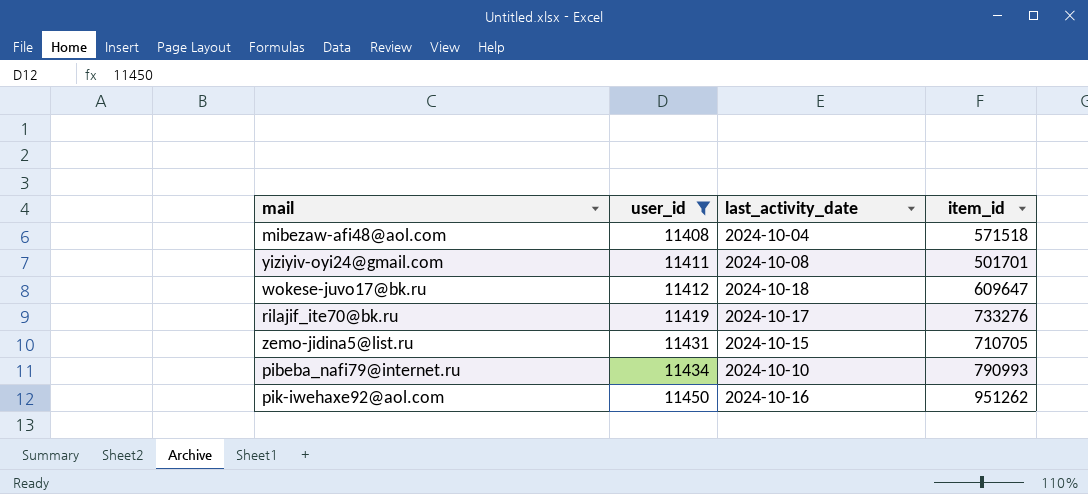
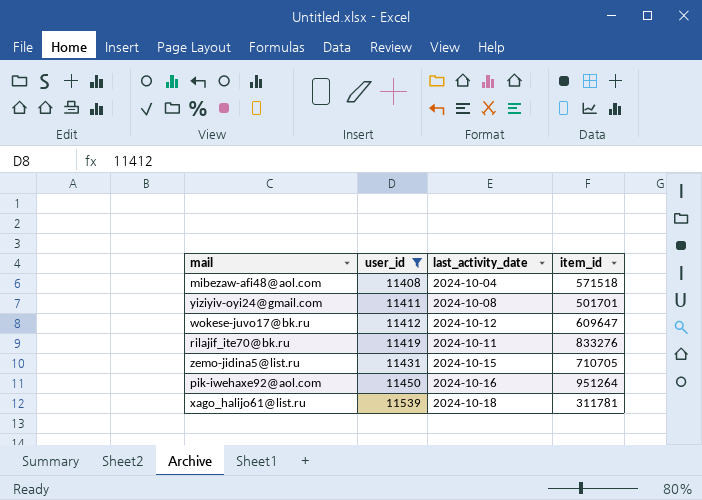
row pibeba_nafi79@internet.ru: 11434 | 2024-10-10 | 790993 -> none
wokese-juvo17@bk.ru | last_activity_date: 2024-10-18 -> 2024-10-12
rilajif_ite70@bk.ru | last_activity_date: 2024-10-17 -> 2024-10-11
rilajif_ite70@bk.ru | item_id: 733276 -> 833276
pik-iwehaxe92@aol.com | item_id: 951262 -> 951264
row xago_halijo61@list.ru: none -> 11539 | 2024-10-18 | 311781

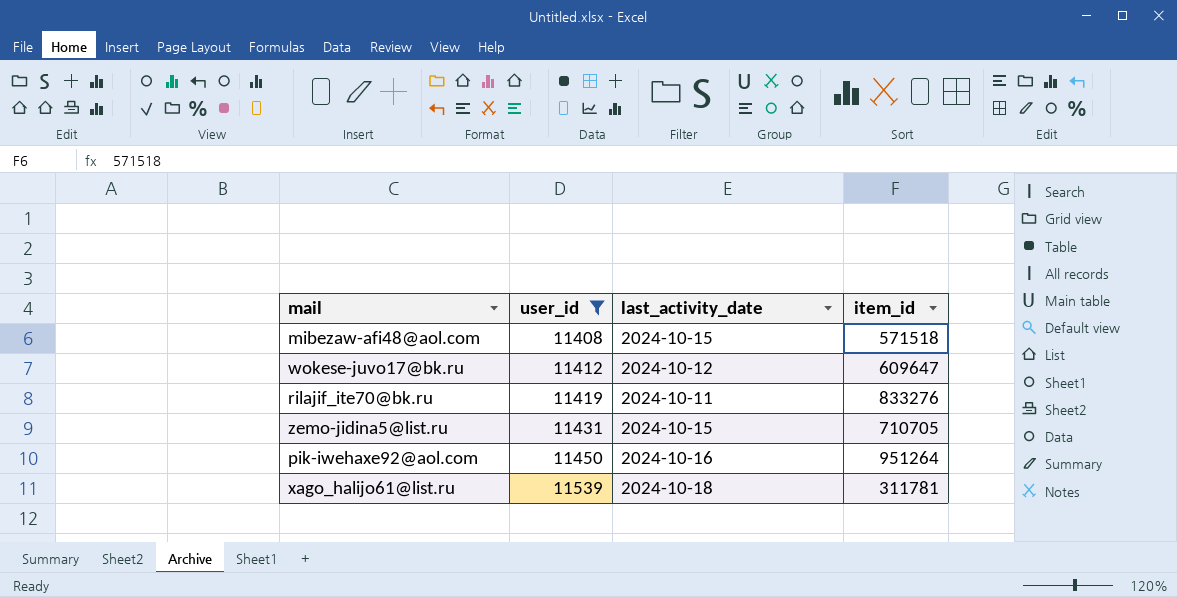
row yiziyiv-oyi24@gmail.com: 11411 | 2024-10-08 | 501701 -> none
mibezaw-afi48@aol.com | last_activity_date: 2024-10-04 -> 2024-10-15

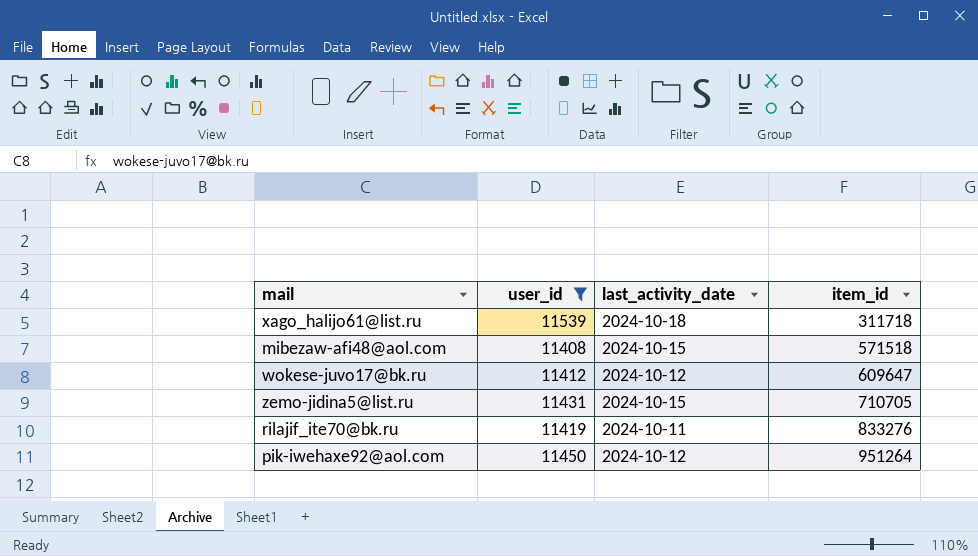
row order: user_id ascending -> item_id ascending
xago_halijo61@list.ru | item_id: 311781 -> 311718
pik-iwehaxe92@aol.com | last_activity_date: 2024-10-16 -> 2024-10-12

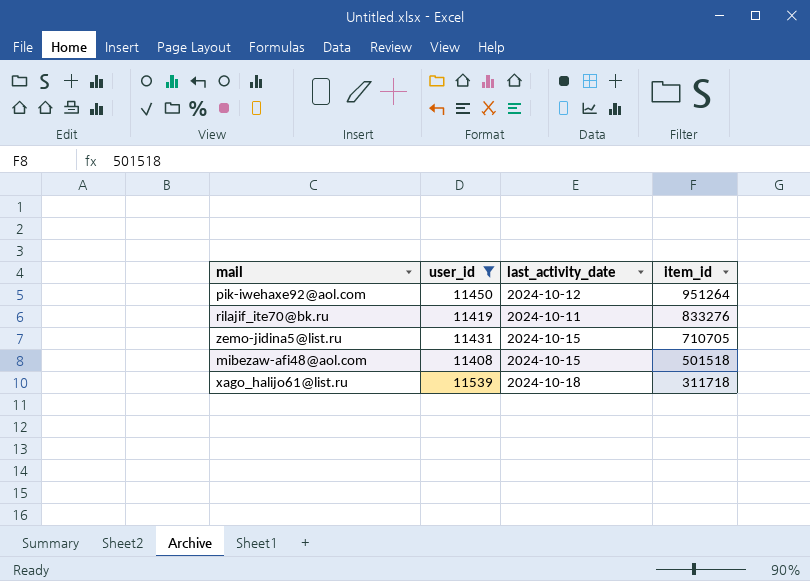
row order: item_id ascending -> item_id descending
row wokese-juvo17@bk.ru: 11412 | 2024-10-12 | 609647 -> none
mibezaw-afi48@aol.com | item_id: 571518 -> 501518

